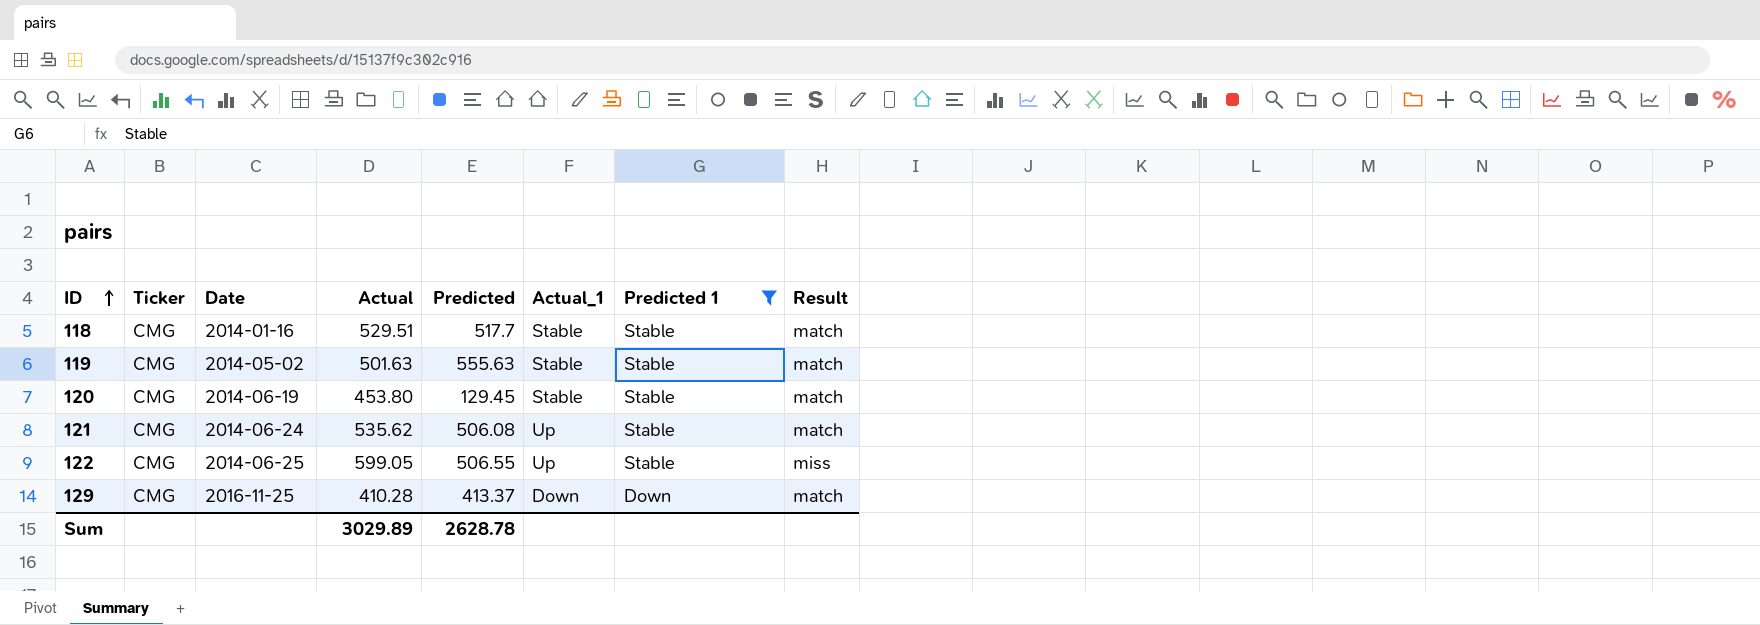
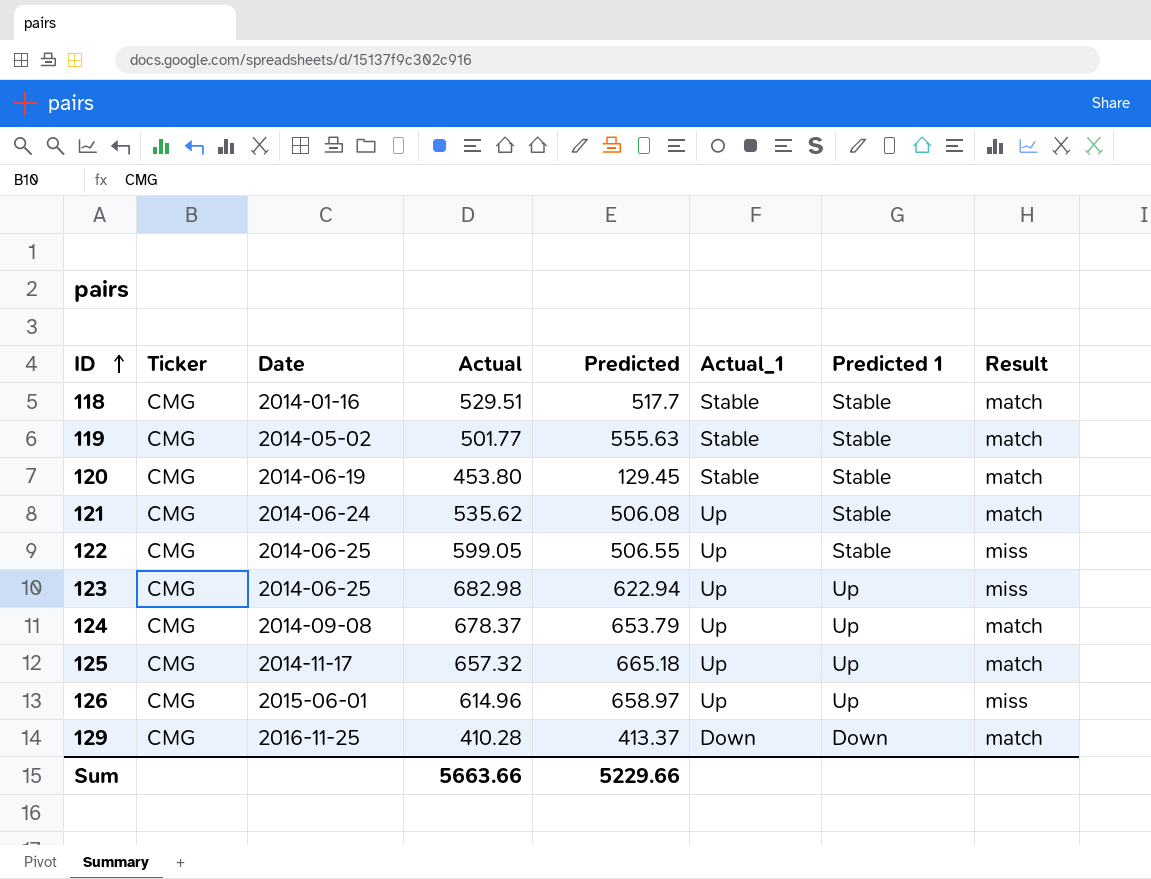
filter: Predicted 1 != Up -> none
119 | Actual: 501.63 -> 501.77
Sum | Actual: 3029.89 -> 5663.66
Sum | Predicted: 2628.78 -> 5229.66

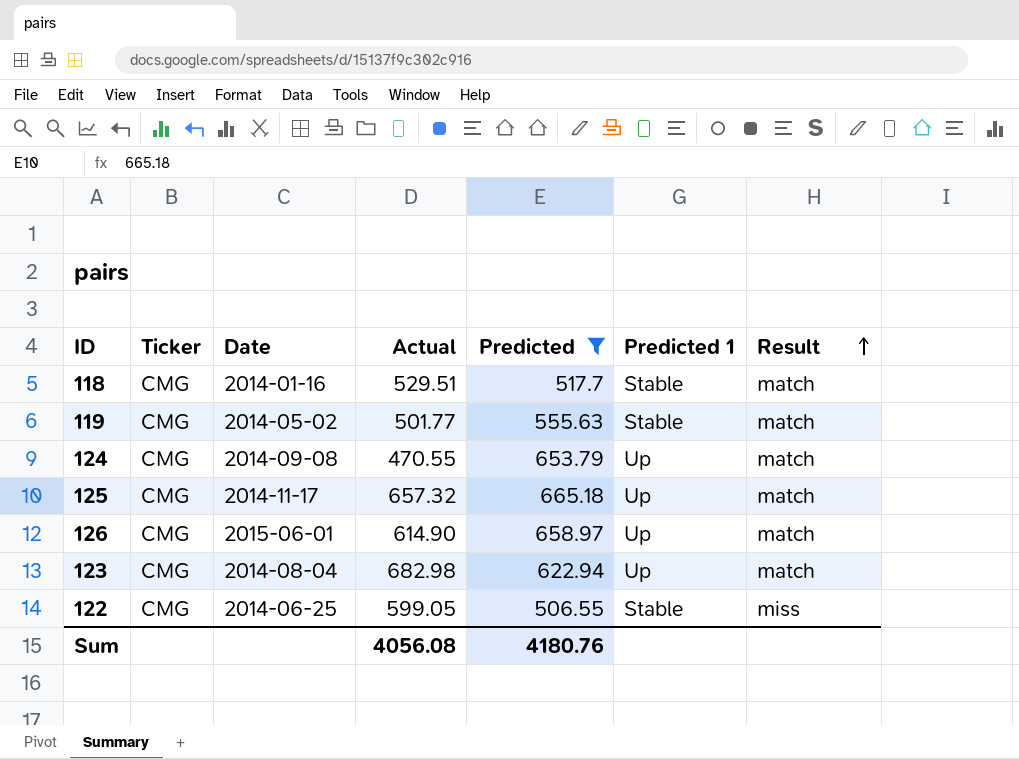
filter: none -> Predicted >= 506.55
row order: ID ascending -> Result ascending
column Actual_1 | position: 6 -> none
124 | Actual: 678.37 -> 470.55
126 | Actual: 614.96 -> 614.90
126 | Result: miss -> match
123 | Date: 2014-06-25 -> 2014-08-04
123 | Result: miss -> match
Sum | Actual: 5663.66 -> 4056.08
Sum | Predicted: 5229.66 -> 4180.76

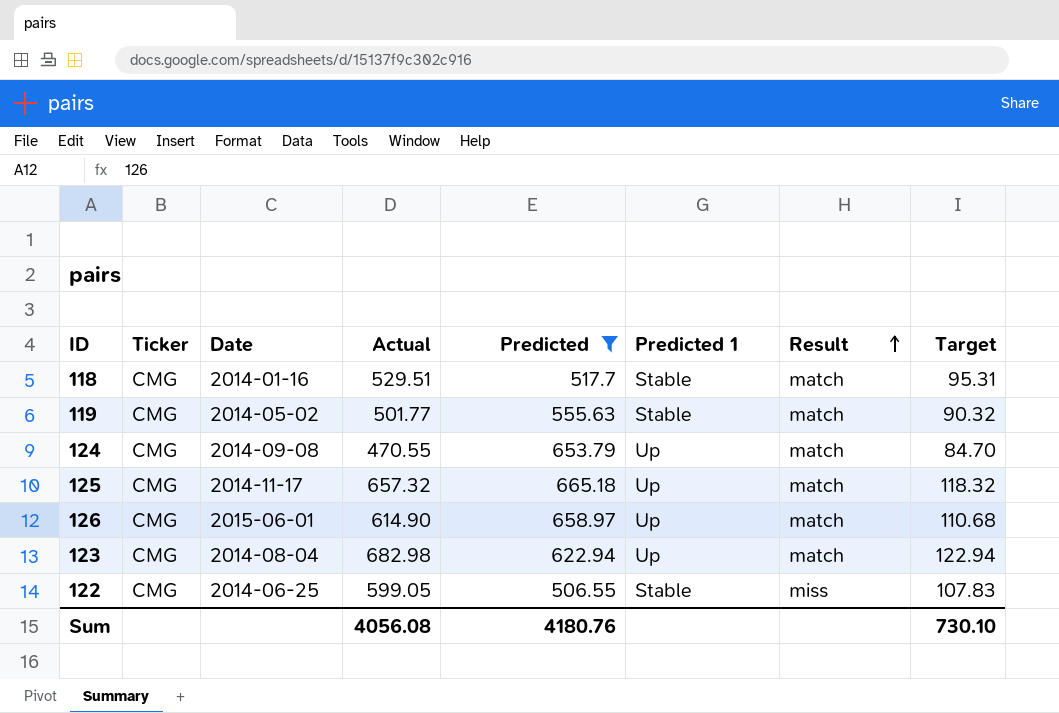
column Target | formula: none -> [Actual] * 0.18

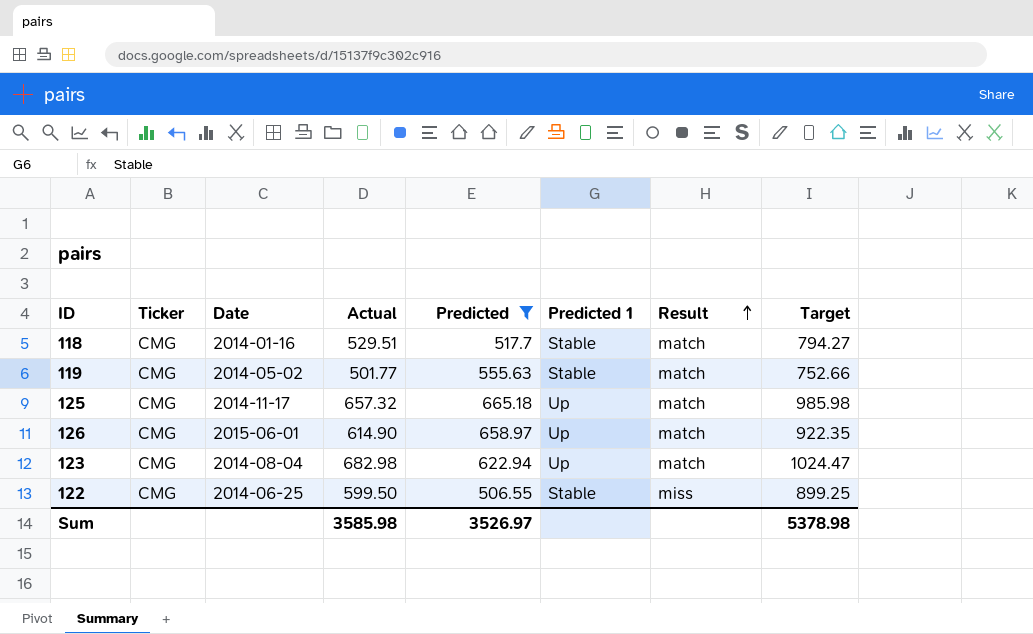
column Target | formula: [Actual] * 0.18 -> [Actual] * 1.5
row 124: CMG | 2014-09-08 | 470.55 | 653.79 | Up | match | 84.70 -> none
122 | Actual: 599.05 -> 599.50
Sum | Actual: 4056.08 -> 3585.98
Sum | Predicted: 4180.76 -> 3526.97
Sum | Target: 730.10 -> 5378.98

